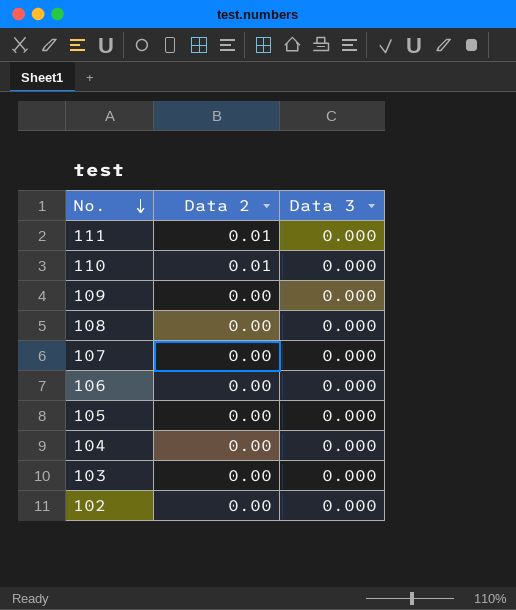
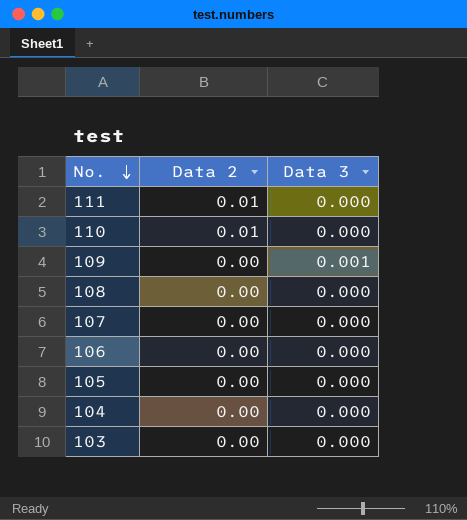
row 102: 0.00 | 0.000 -> none
109 | Data 3: 0.000 -> 0.001

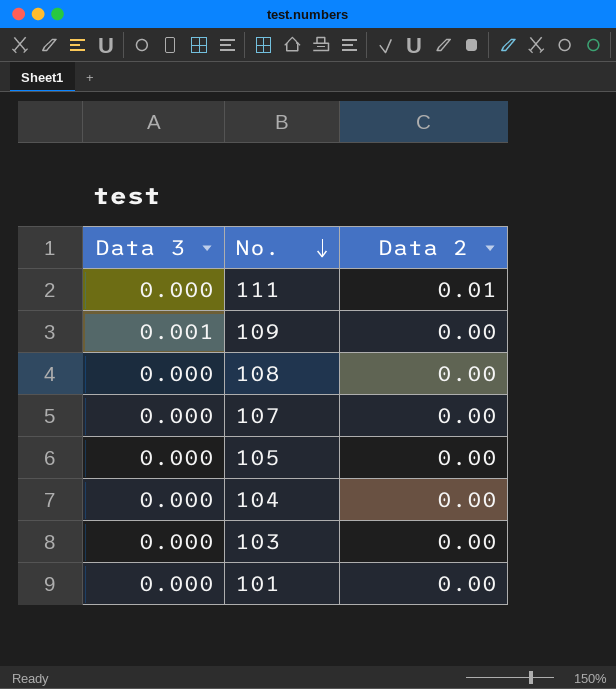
column Data 3 | position: 3 -> 1
row 110: 0.01 | 0.000 -> none
row 106: 0.00 | 0.000 -> none
row 101: none -> 0.000 | 0.00

